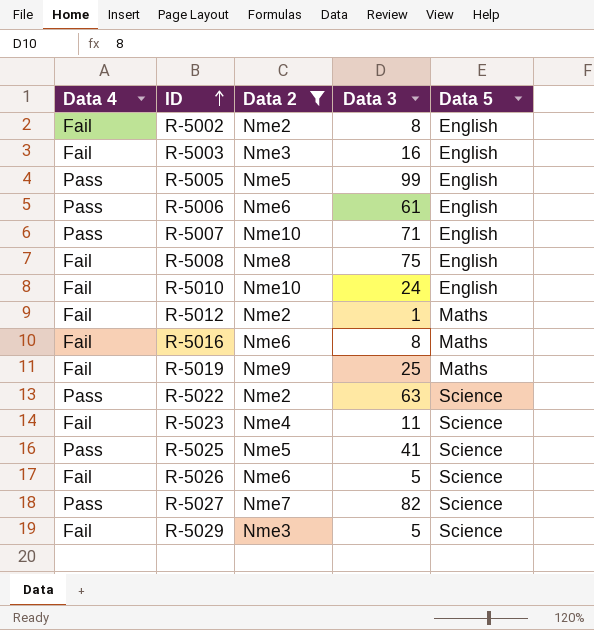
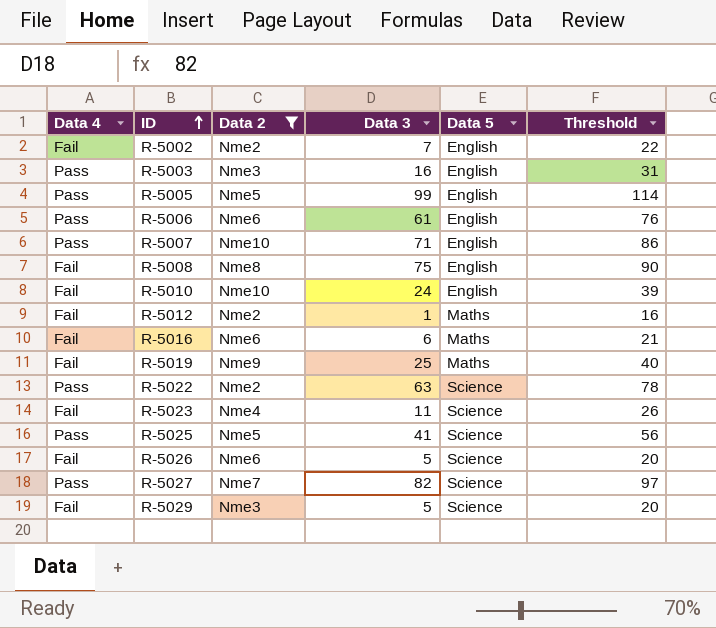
column Threshold | formula: none -> [Data 3] + 15
R-5002 | Data 3: 8 -> 7
R-5003 | Data 4: Fail -> Pass
R-5016 | Data 3: 8 -> 6

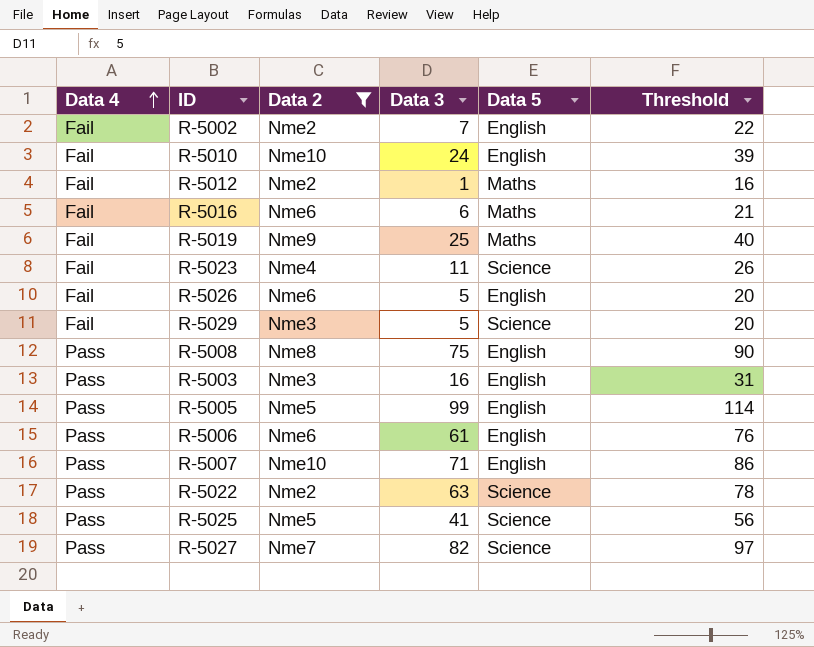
row order: ID ascending -> Data 4 ascending
R-5026 | Data 5: Science -> English
R-5008 | Data 4: Fail -> Pass

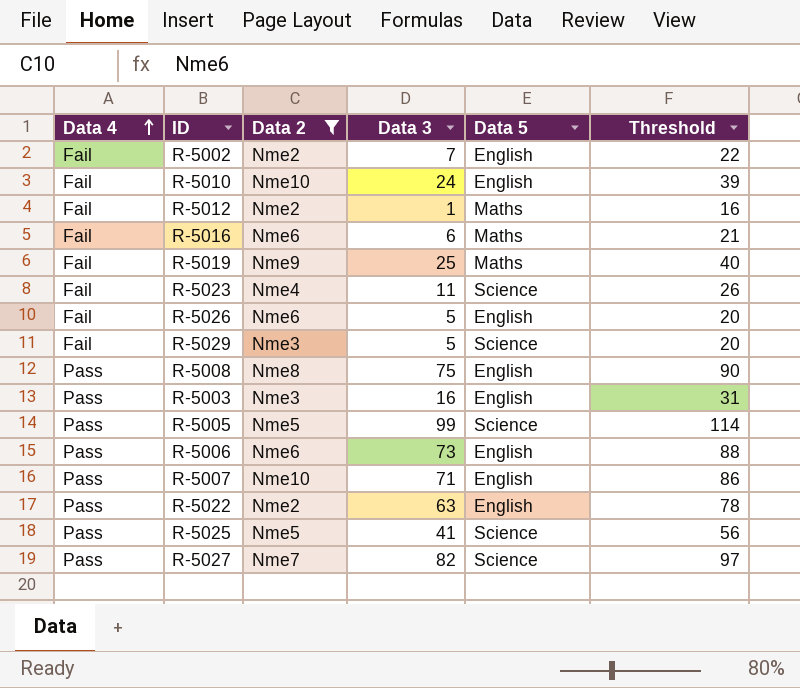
R-5005 | Data 5: English -> Science
R-5006 | Data 3: 61 -> 73
R-5006 | Threshold: 76 -> 88
R-5022 | Data 5: Science -> English

